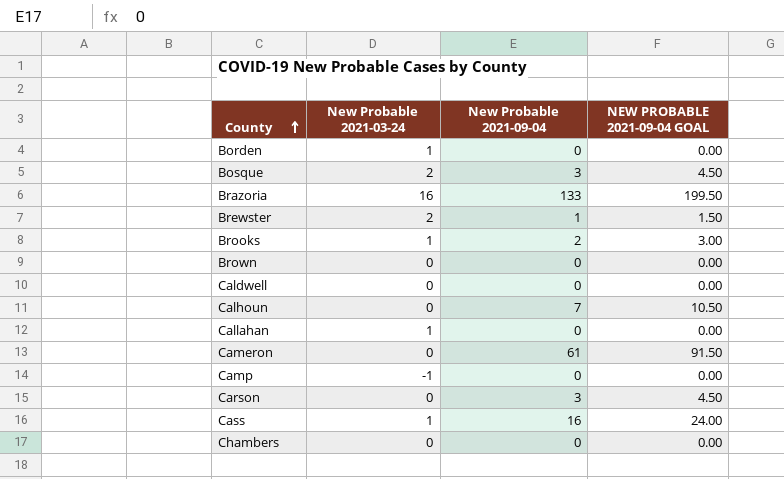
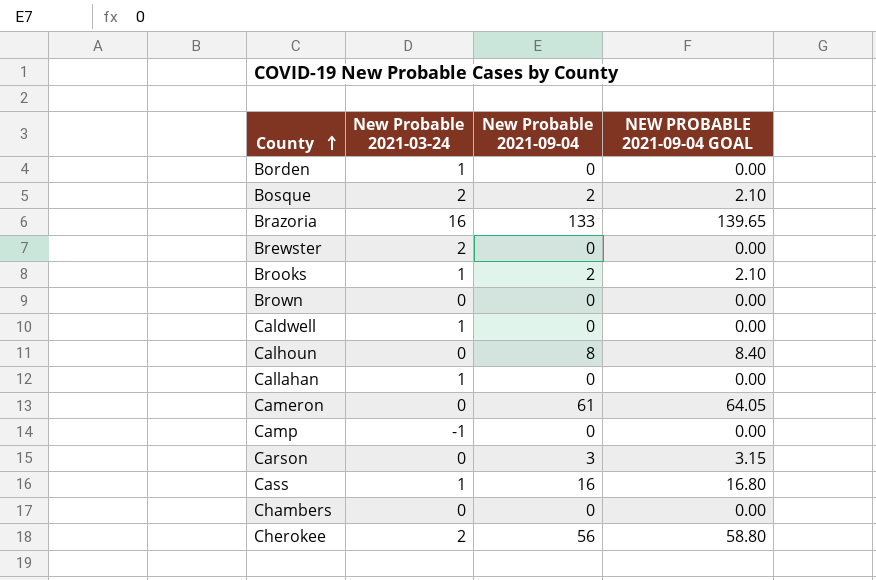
column NEW PROBABLE 2021-09-04 GOAL | formula: [New Probable 2021-09-04] * 1.5 -> [New Probable 2021-09-04] * 1.05
Bosque | New Probable 2021-09-04: 3 -> 2
Brewster | New Probable 2021-09-04: 1 -> 0
Caldwell | New Probable 2021-03-24: 0 -> 1
Calhoun | New Probable 2021-09-04: 7 -> 8
row Cherokee: none -> 2 | 56 | 58.80

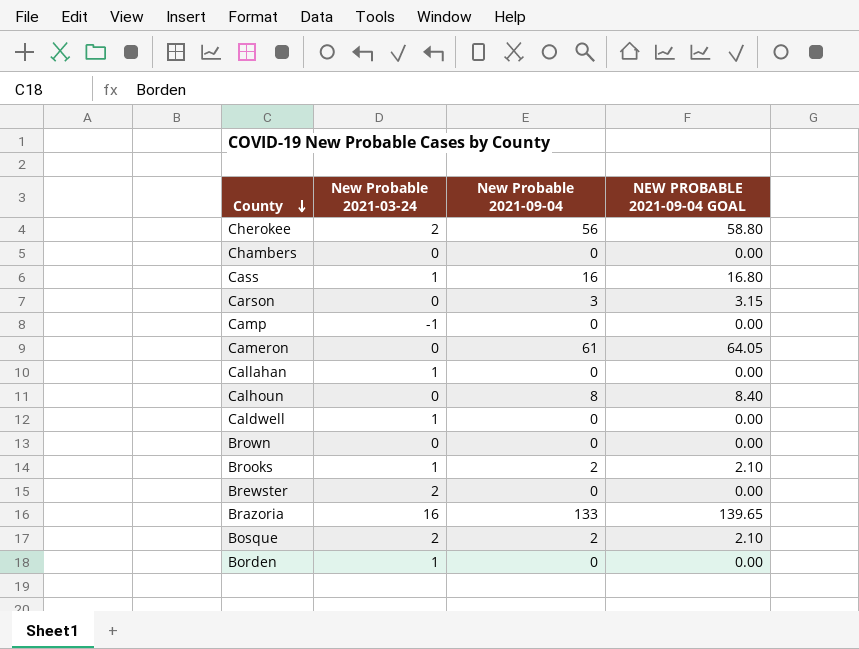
row order: County ascending -> County descending

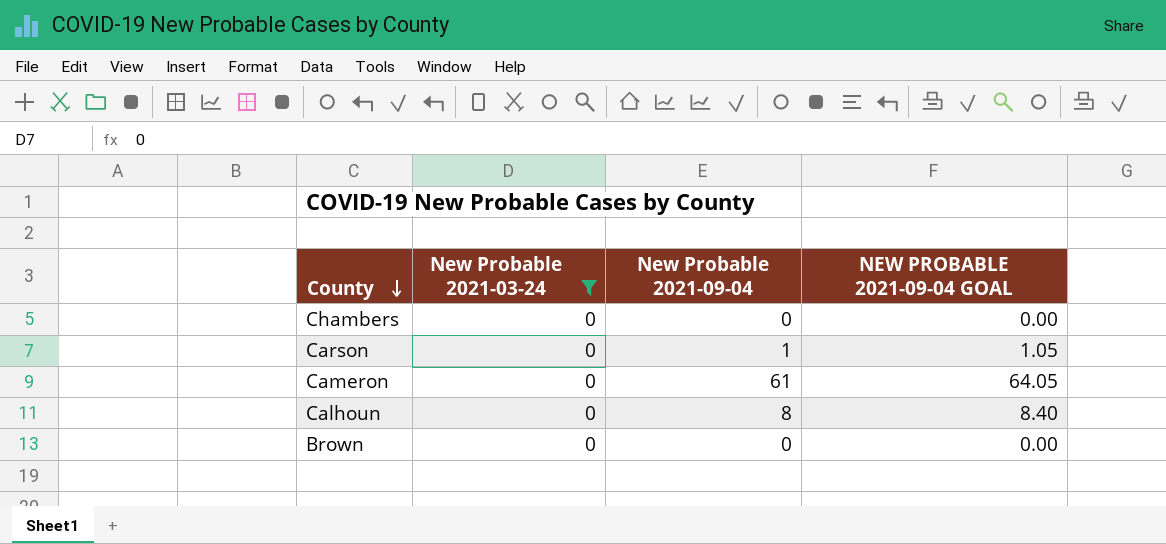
filter: none -> New Probable 2021-03-24 = 0
Carson | New Probable 2021-09-04: 3 -> 1
Carson | NEW PROBABLE 2021-09-04 GOAL: 3.15 -> 1.05

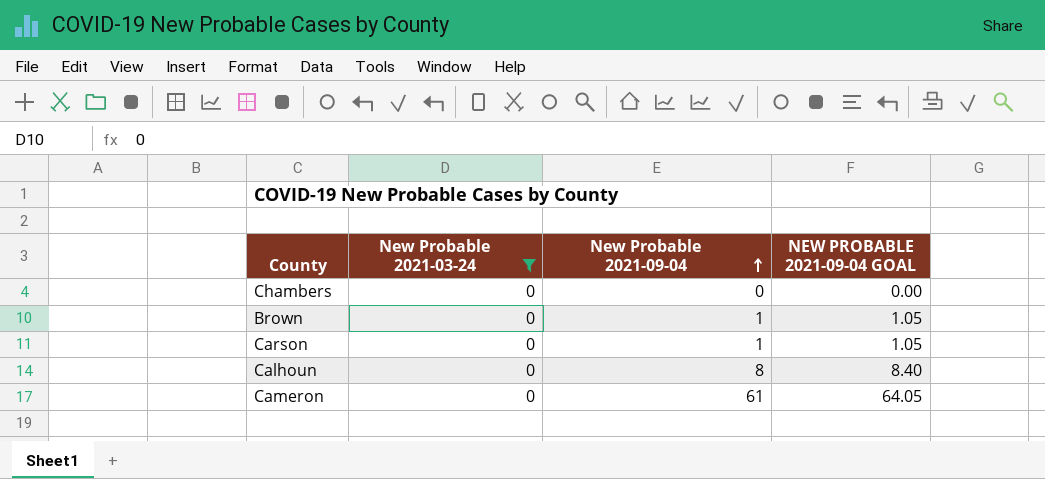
row order: County descending -> New Probable 2021-09-04 ascending
Brown | New Probable 2021-09-04: 0 -> 1
Brown | NEW PROBABLE 2021-09-04 GOAL: 0.00 -> 1.05

